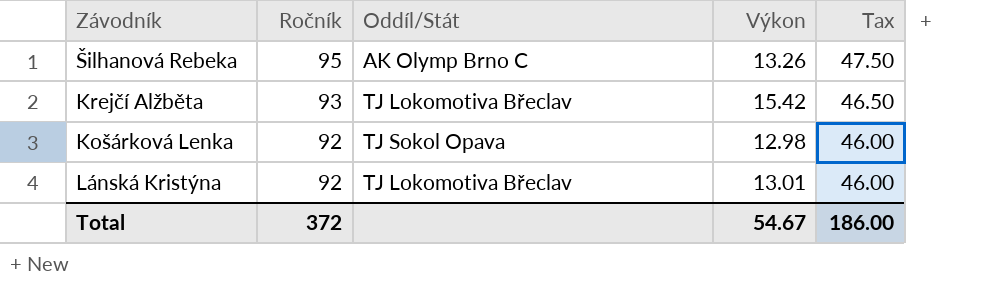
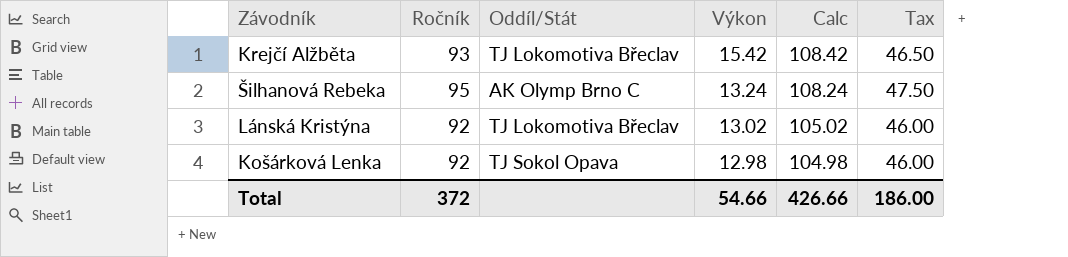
row order: Ročník descending -> Výkon descending
column Calc | formula: none -> [Ročník] + [Výkon]
Šilhanová Rebeka | Výkon: 13.26 -> 13.24
Lánská Kristýna | Výkon: 13.01 -> 13.02
Total | Výkon: 54.67 -> 54.66

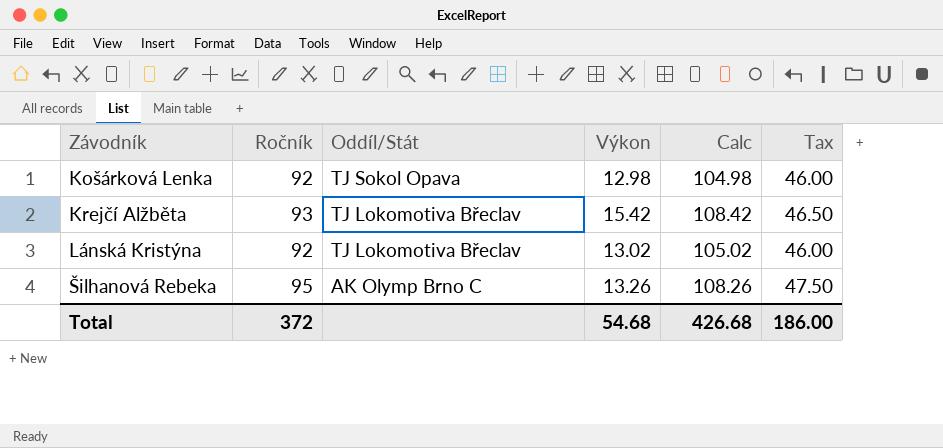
row order: Výkon descending -> Závodník ascending
Šilhanová Rebeka | Výkon: 13.24 -> 13.26
Šilhanová Rebeka | Calc: 108.24 -> 108.26
Total | Výkon: 54.66 -> 54.68
Total | Calc: 426.66 -> 426.68

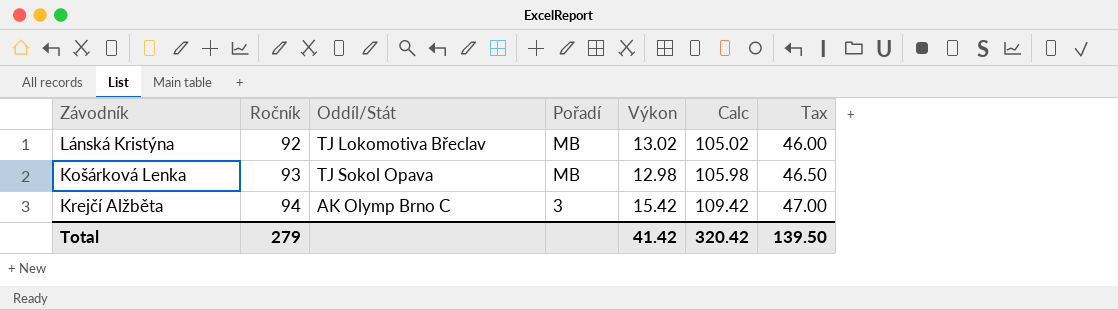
row order: Závodník ascending -> Ročník ascending
column Pořadí | position: none -> 4
row Šilhanová Rebeka: 95 | AK Olymp Brno C | 13.26 | 108.26 | 47.50 -> none
Košárková Lenka | Ročník: 92 -> 93
Košárková Lenka | Calc: 104.98 -> 105.98
Košárková Lenka | Tax: 46.00 -> 46.50
Krejčí Alžběta | Ročník: 93 -> 94
Krejčí Alžběta | Oddíl/Stát: TJ Lokomotiva Břeclav -> AK Olymp Brno C
Krejčí Alžběta | Calc: 108.42 -> 109.42
Krejčí Alžběta | Tax: 46.50 -> 47.00
Total | Ročník: 372 -> 279
Total | Výkon: 54.68 -> 41.42
Total | Calc: 426.68 -> 320.42
Total | Tax: 186.00 -> 139.50

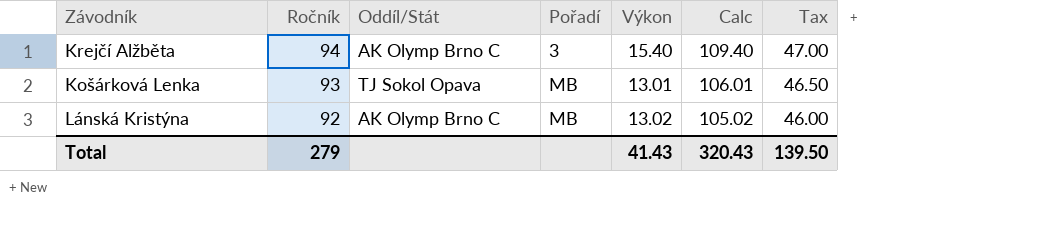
row order: Ročník ascending -> Ročník descending
Krejčí Alžběta | Výkon: 15.42 -> 15.40
Krejčí Alžběta | Calc: 109.42 -> 109.40
Košárková Lenka | Výkon: 12.98 -> 13.01
Košárková Lenka | Calc: 105.98 -> 106.01
Lánská Kristýna | Oddíl/Stát: TJ Lokomotiva Břeclav -> AK Olymp Brno C
Total | Výkon: 41.42 -> 41.43
Total | Calc: 320.42 -> 320.43

